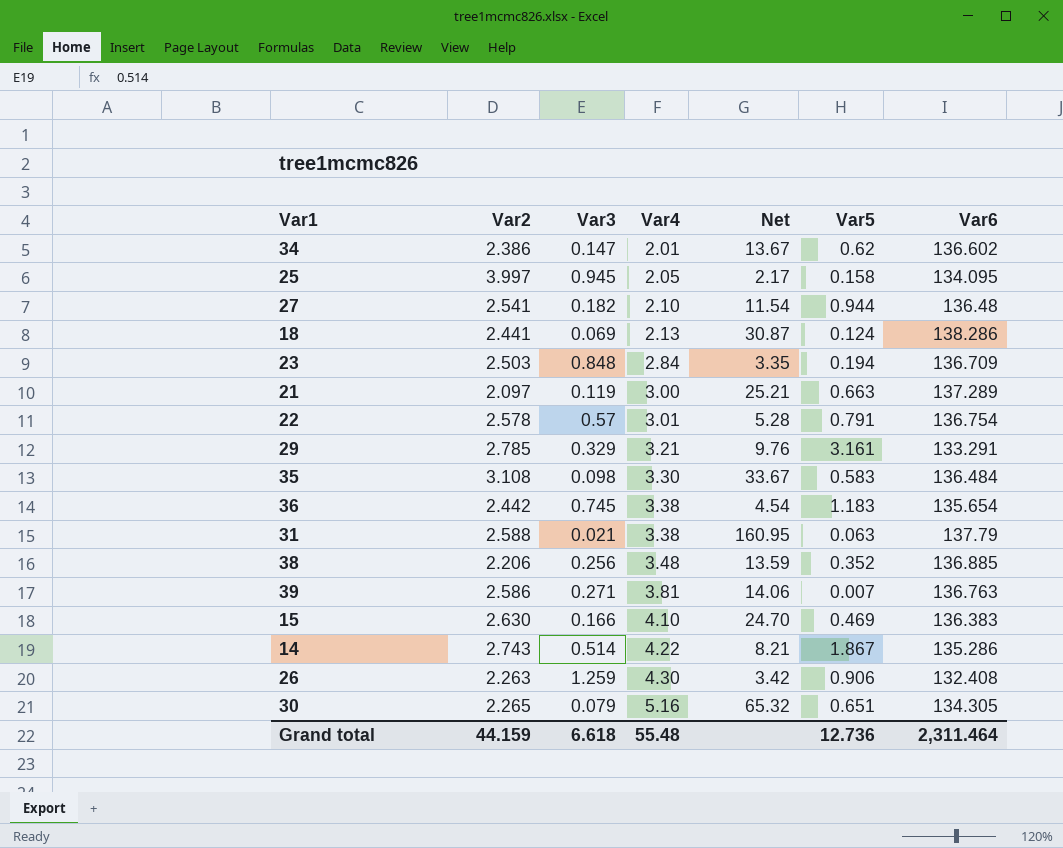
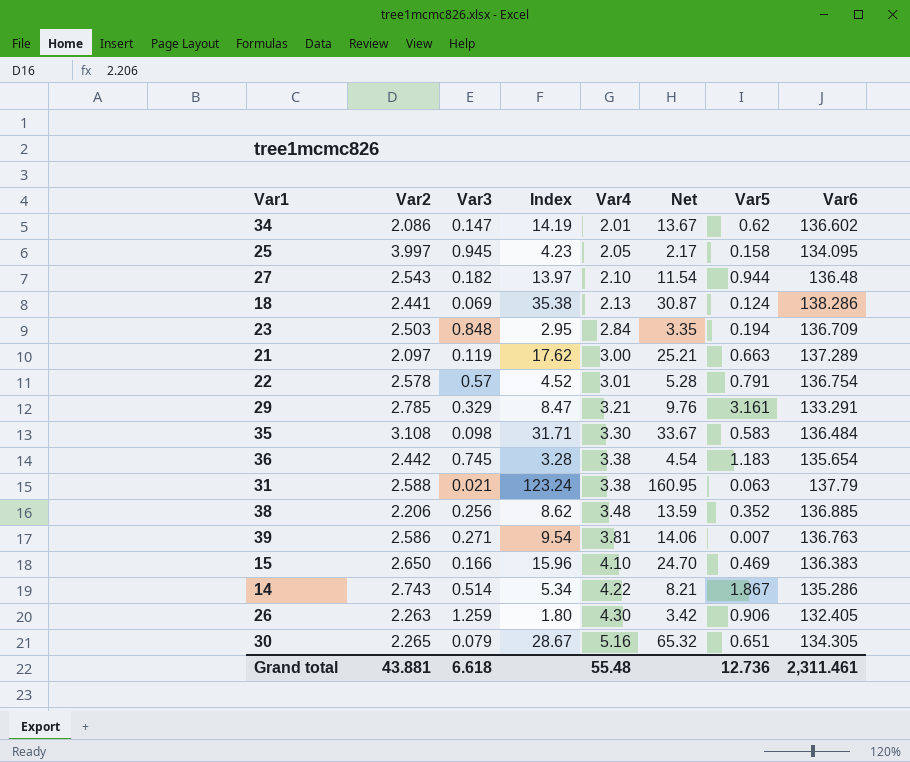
column Index | formula: none -> [Var2] / [Var3]
34 | Var2: 2.386 -> 2.086
27 | Var2: 2.541 -> 2.543
15 | Var2: 2.630 -> 2.650
26 | Var6: 132.408 -> 132.405
Grand total | Var2: 44.159 -> 43.881
Grand total | Var6: 2,311.464 -> 2,311.461

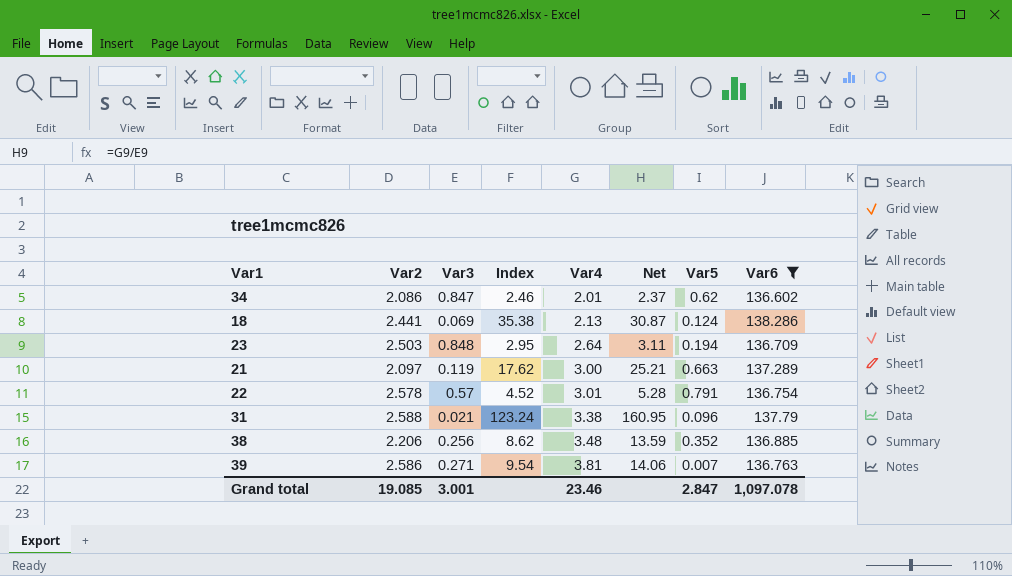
filter: none -> Var6 >= 136.602
34 | Var3: 0.147 -> 0.847
34 | Index: 14.19 -> 2.46
34 | Net: 13.67 -> 2.37
23 | Var4: 2.84 -> 2.64
23 | Net: 3.35 -> 3.11
31 | Var5: 0.063 -> 0.096
Grand total | Var2: 43.881 -> 19.085
Grand total | Var3: 6.618 -> 3.001
Grand total | Var4: 55.48 -> 23.46
Grand total | Var5: 12.736 -> 2.847
Grand total | Var6: 2,311.461 -> 1,097.078

